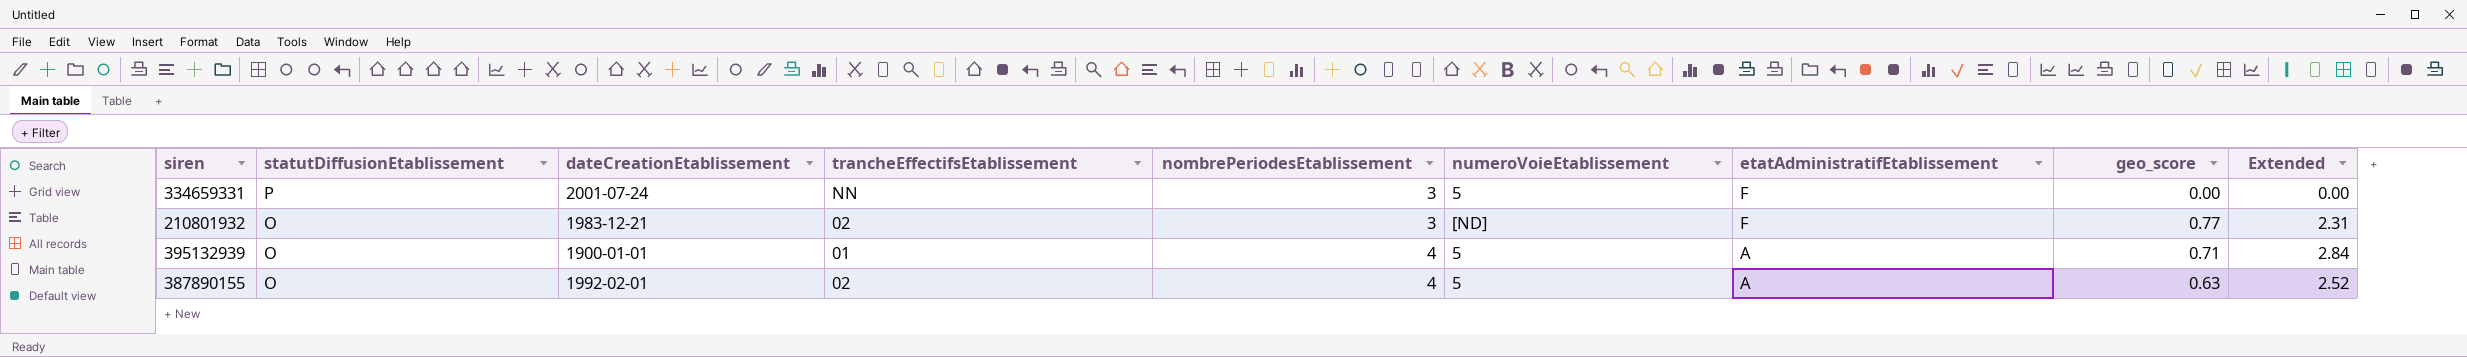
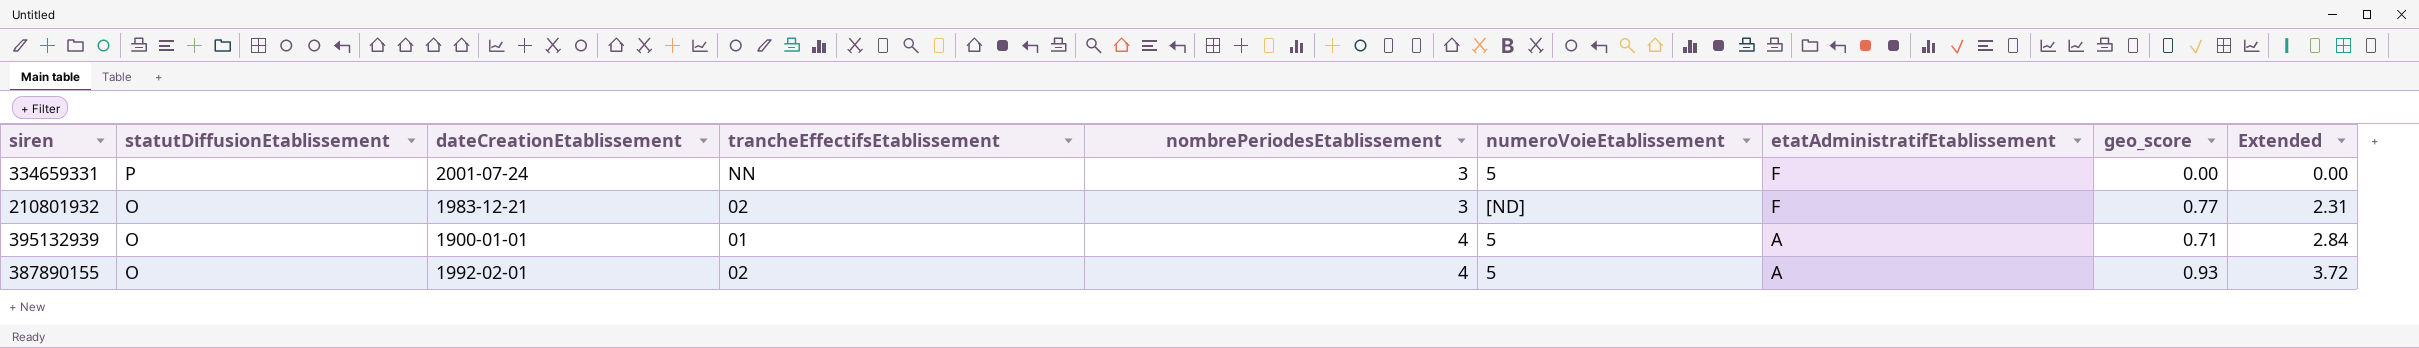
387890155 | geo_score: 0.63 -> 0.93
387890155 | Extended: 2.52 -> 3.72

